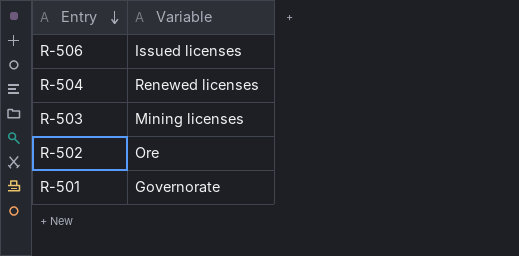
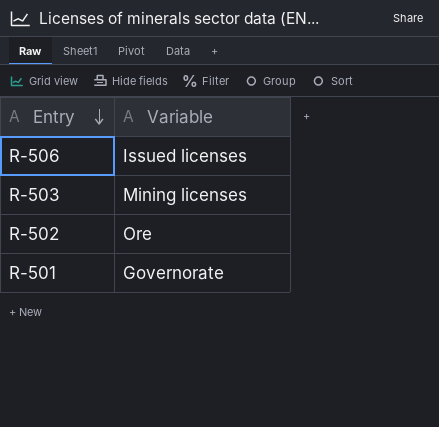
row R-504: Renewed licenses -> none

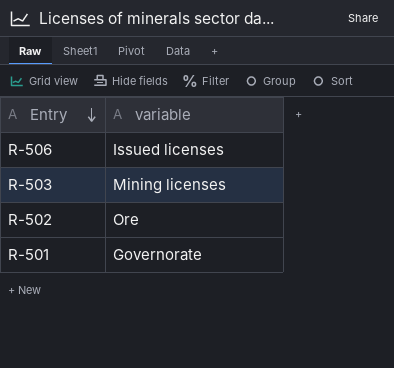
column name: Variable -> variable

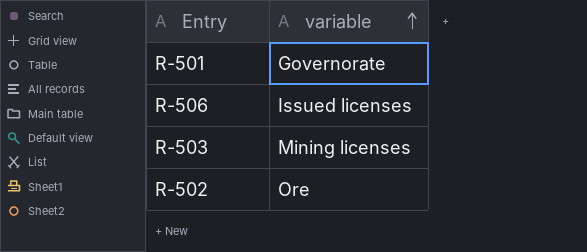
row order: Entry descending -> variable ascending

